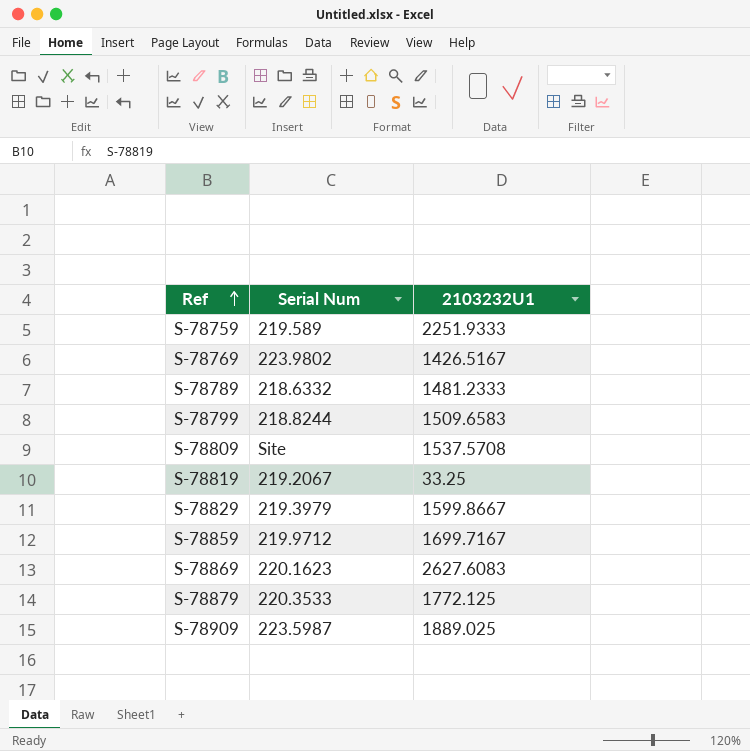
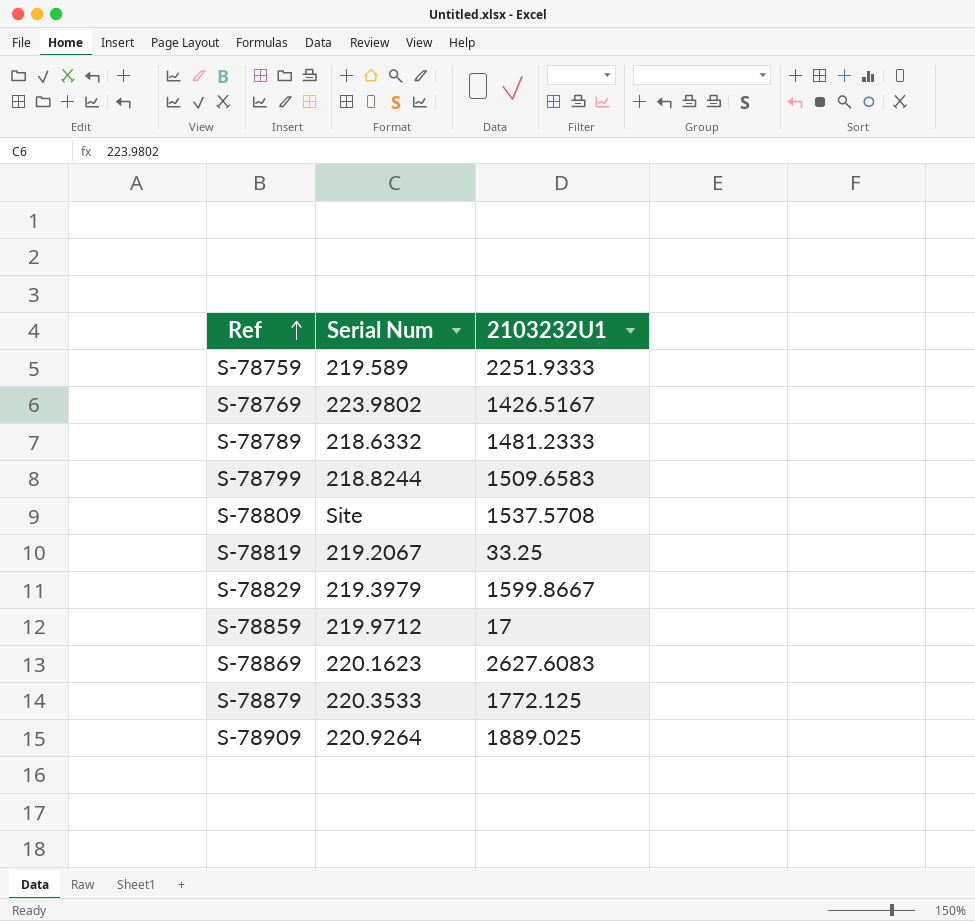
S-78859 | 2103232U1: 1699.7167 -> 17
S-78909 | Serial Num: 223.5987 -> 220.9264

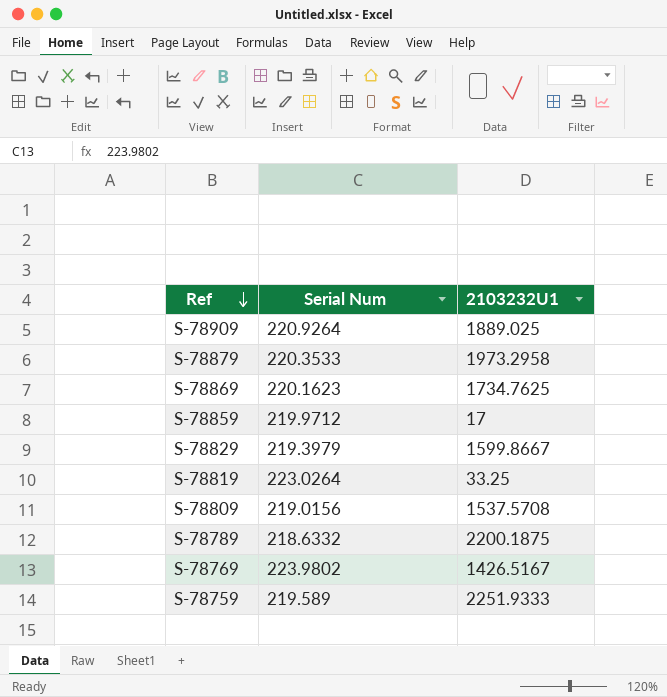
row order: Ref ascending -> Ref descending
row S-78799: 218.8244 | 1509.6583 -> none
S-78879 | 2103232U1: 1772.125 -> 1973.2958
S-78869 | 2103232U1: 2627.6083 -> 1734.7625
S-78819 | Serial Num: 219.2067 -> 223.0264
S-78809 | Serial Num: Site -> 219.0156
S-78789 | 2103232U1: 1481.2333 -> 2200.1875

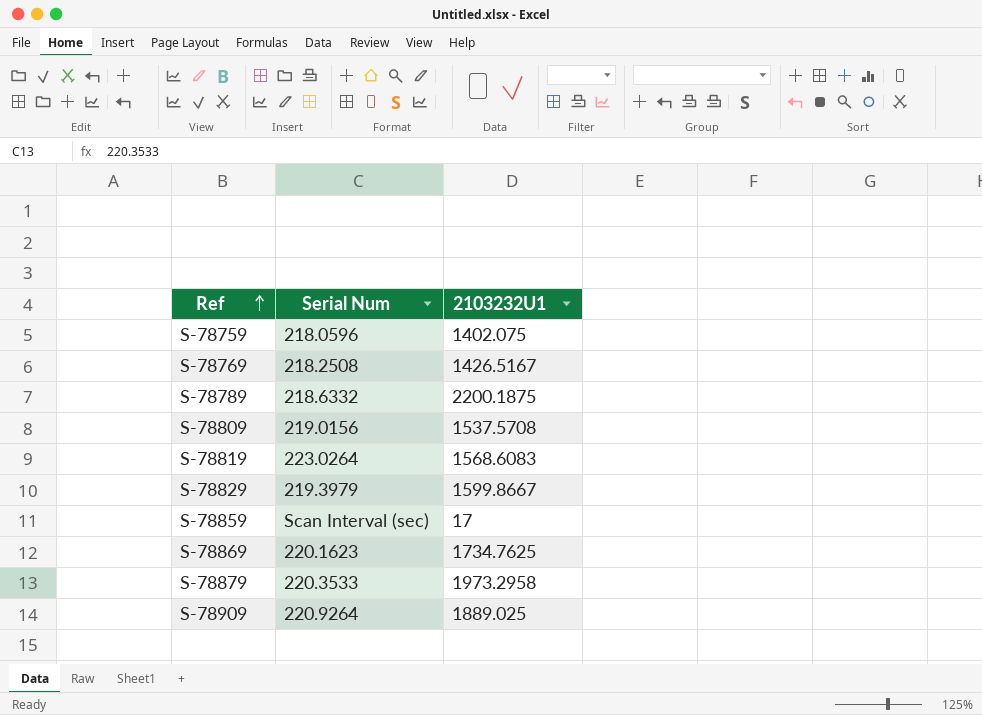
row order: Ref descending -> Ref ascending
S-78759 | Serial Num: 219.589 -> 218.0596
S-78759 | 2103232U1: 2251.9333 -> 1402.075
S-78769 | Serial Num: 223.9802 -> 218.2508
S-78819 | 2103232U1: 33.25 -> 1568.6083
S-78859 | Serial Num: 219.9712 -> Scan Interval (sec)

